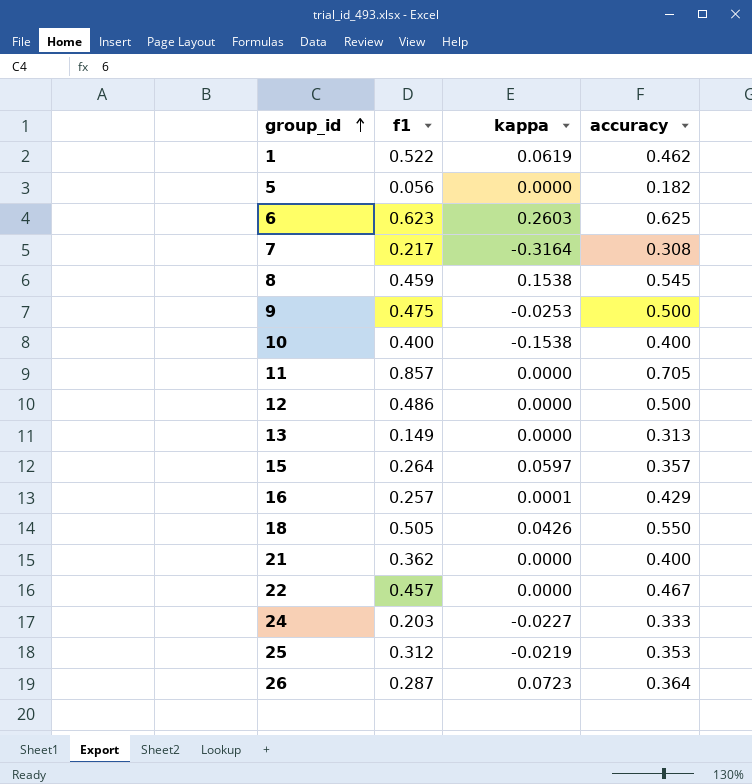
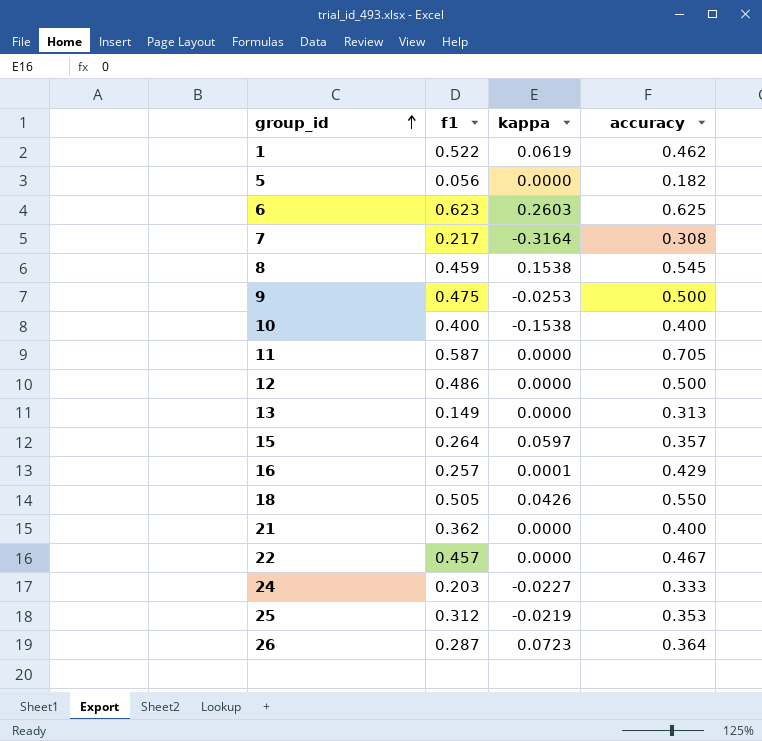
11 | f1: 0.857 -> 0.587

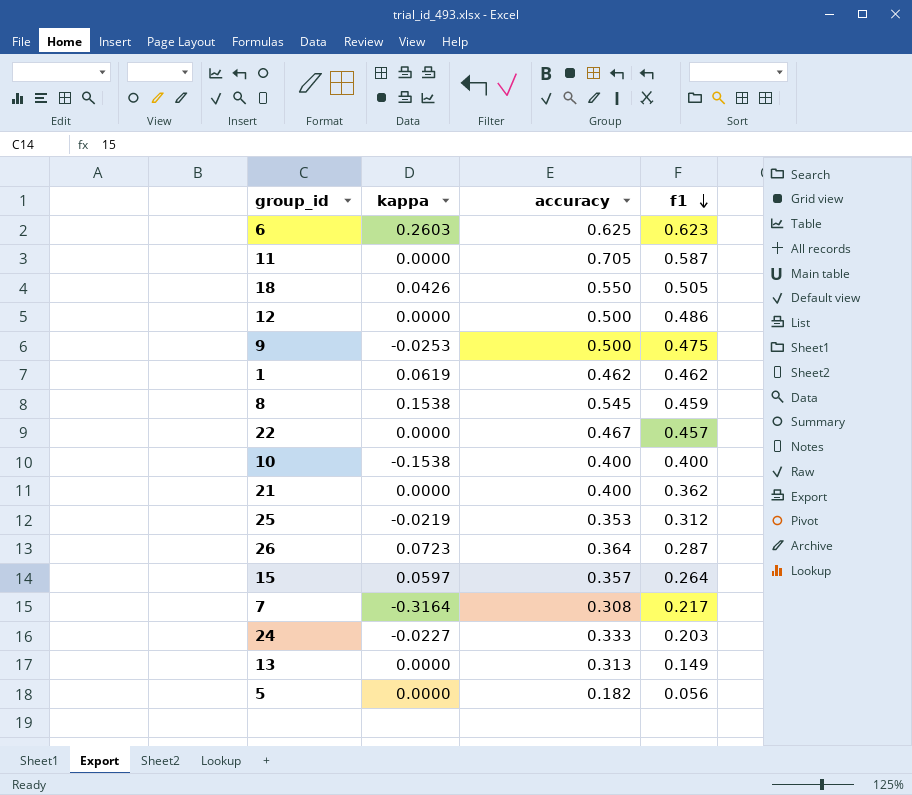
row order: group_id ascending -> f1 descending
column f1 | position: 2 -> 4
row 16: 0.257 | 0.0001 | 0.429 -> none
1 | f1: 0.522 -> 0.462

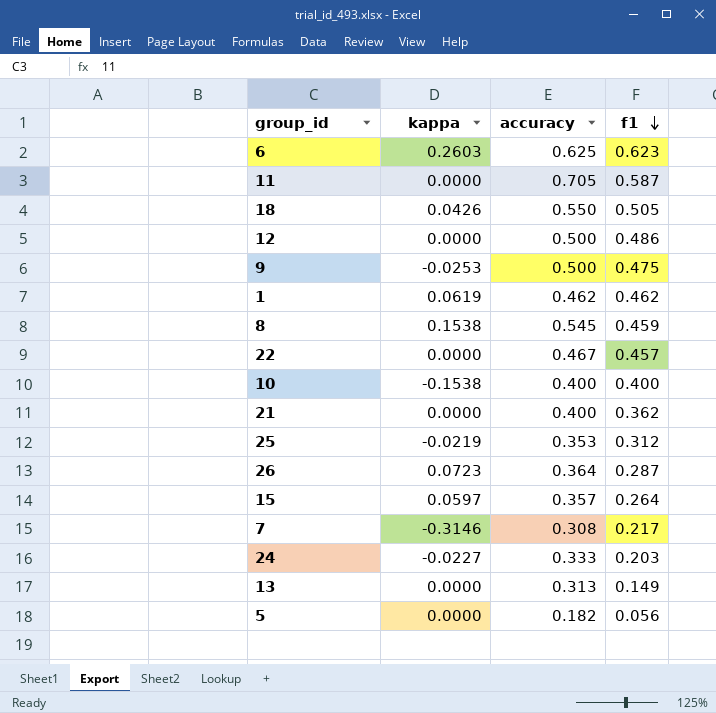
7 | kappa: -0.3164 -> -0.3146

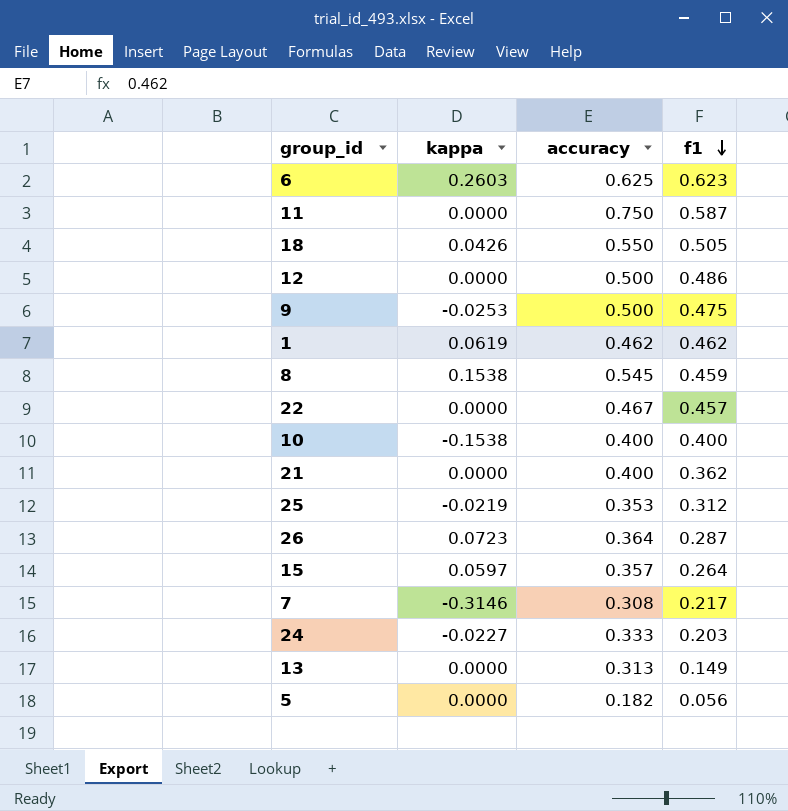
11 | accuracy: 0.705 -> 0.750

